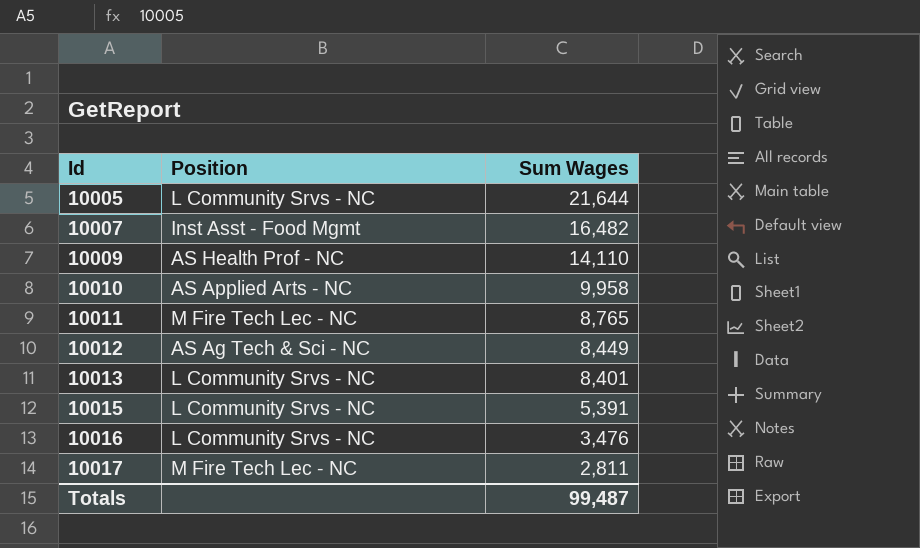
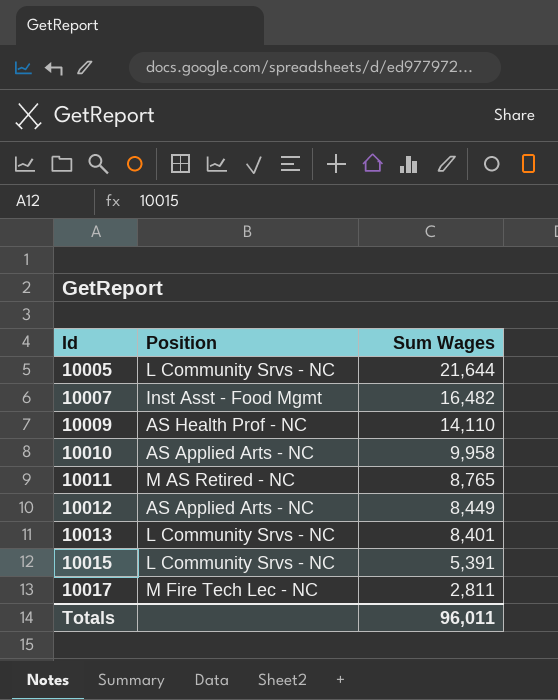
row 10016: L Community Srvs - NC | 3,476 -> none
10011 | Position: M Fire Tech Lec - NC -> M AS Retired - NC
10012 | Position: AS Ag Tech & Sci - NC -> AS Applied Arts - NC
Totals | Sum Wages: 99,487 -> 96,011

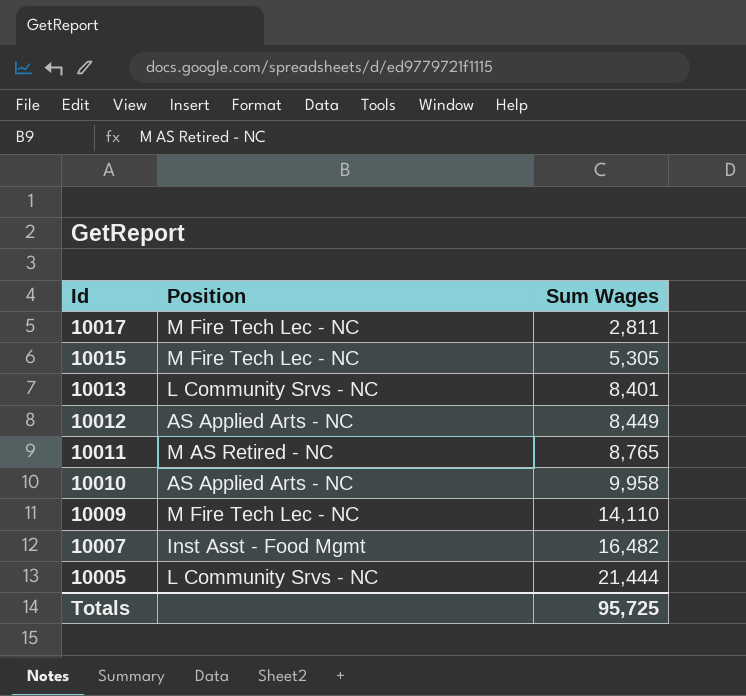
row order: Id ascending -> Id descending
10015 | Position: L Community Srvs - NC -> M Fire Tech Lec - NC
10015 | Sum Wages: 5,391 -> 5,305
10009 | Position: AS Health Prof - NC -> M Fire Tech Lec - NC
10005 | Sum Wages: 21,644 -> 21,444
Totals | Sum Wages: 96,011 -> 95,725

